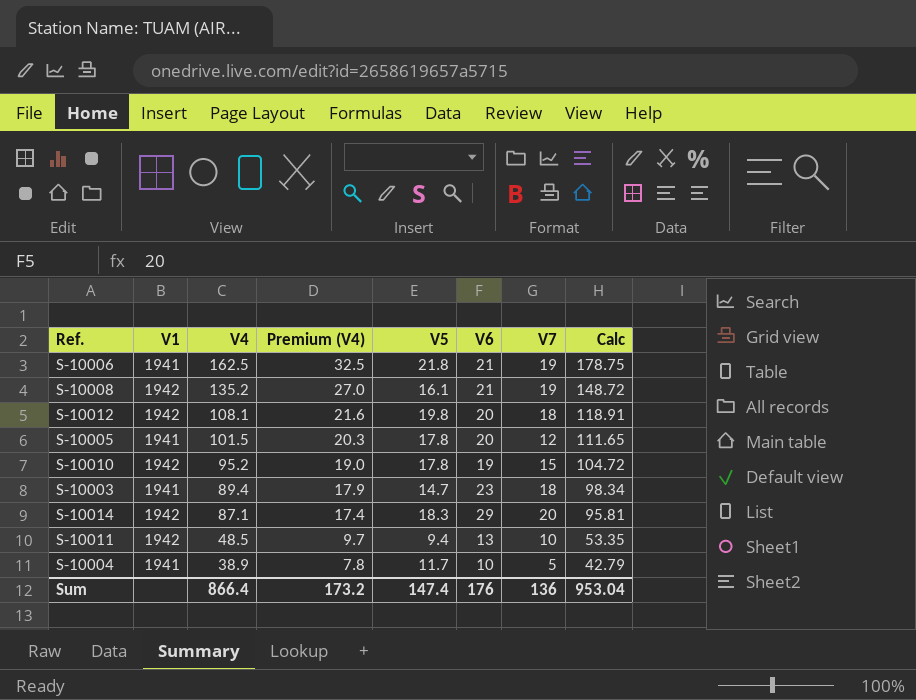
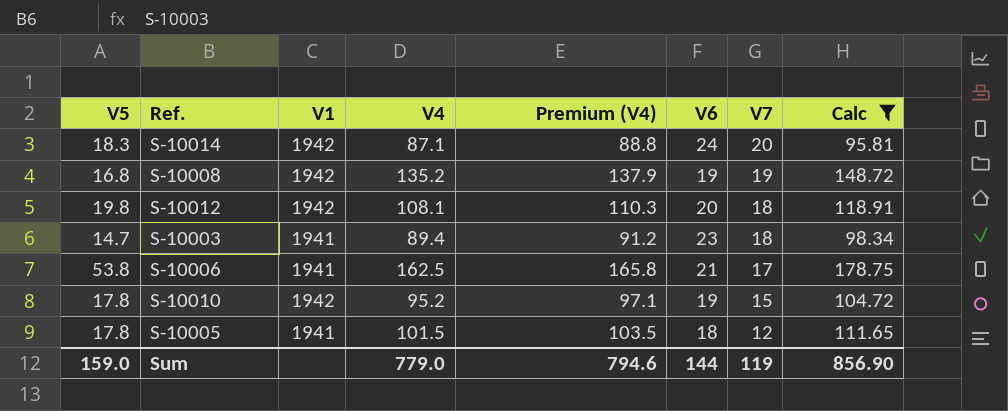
filter: none -> Calc >= 95.81
row order: V4 descending -> V7 descending
column V5 | position: 5 -> 1
column Premium (V4) | formula: [V4] * 0.2 -> [V4] * 1.02
S-10014 | V6: 29 -> 24
S-10008 | V5: 16.1 -> 16.8
S-10008 | V6: 21 -> 19
S-10006 | V5: 21.8 -> 53.8
S-10006 | V7: 19 -> 17
S-10005 | V6: 20 -> 18
Sum | V5: 147.4 -> 159.0
Sum | V4: 866.4 -> 779.0
Sum | Premium (V4): 173.2 -> 794.6
Sum | V6: 176 -> 144
Sum | V7: 136 -> 119
Sum | Calc: 953.04 -> 856.90

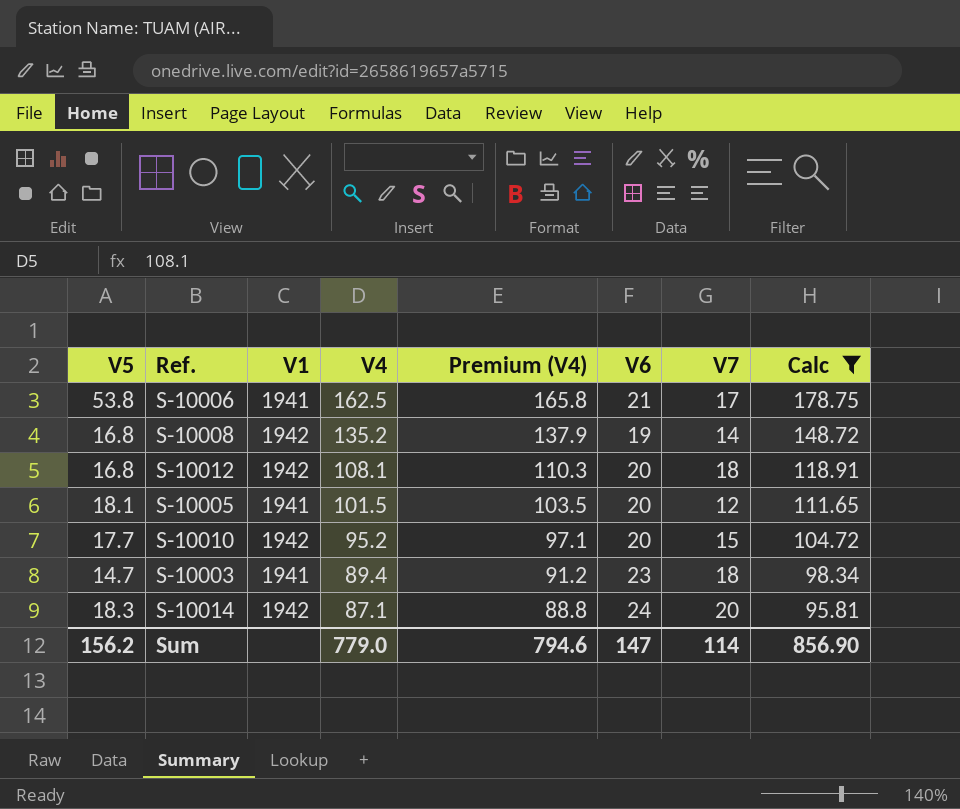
row order: V7 descending -> V4 descending
S-10008 | V7: 19 -> 14
S-10012 | V5: 19.8 -> 16.8
S-10005 | V5: 17.8 -> 18.1
S-10005 | V6: 18 -> 20
S-10010 | V5: 17.8 -> 17.7
S-10010 | V6: 19 -> 20
Sum | V5: 159.0 -> 156.2
Sum | V6: 144 -> 147
Sum | V7: 119 -> 114

